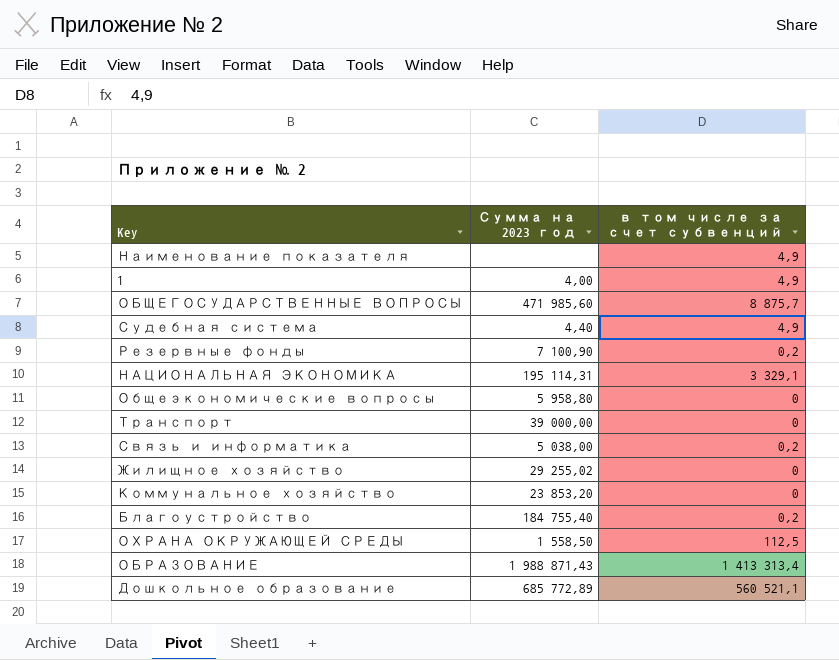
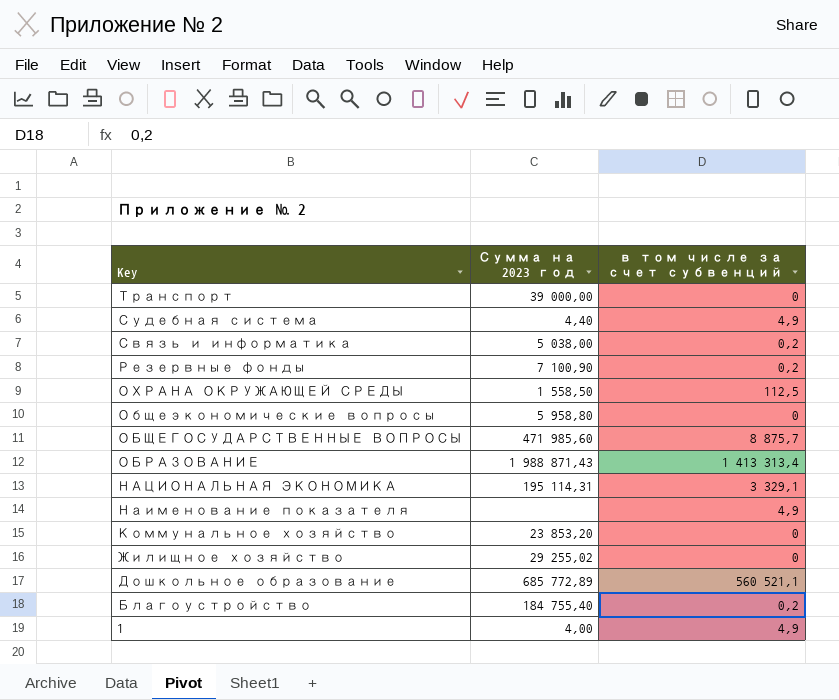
row order: none -> Key descending

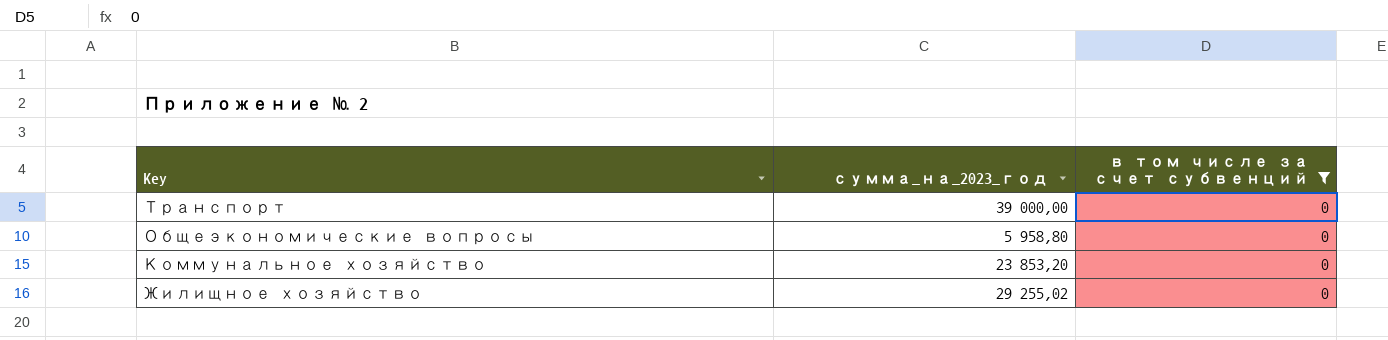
filter: none -> в том числе за счет субвенций = 0
column name: Сумма на 2023 год -> сумма_на_2023_год

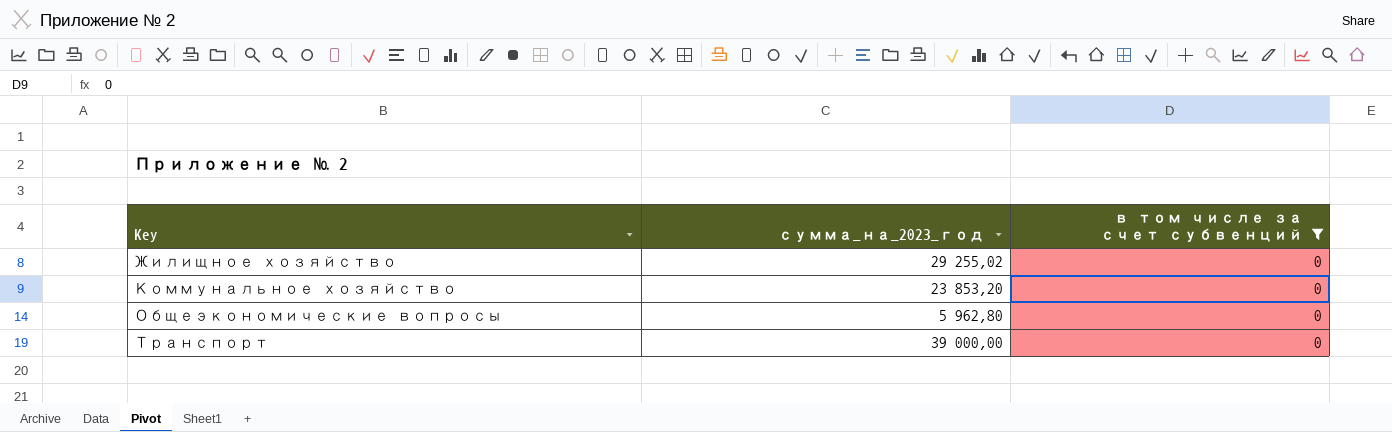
row order: Key descending -> Key ascending
Общеэкономические вопросы | сумма_на_2023_год: 5 958,80 -> 5 962,80

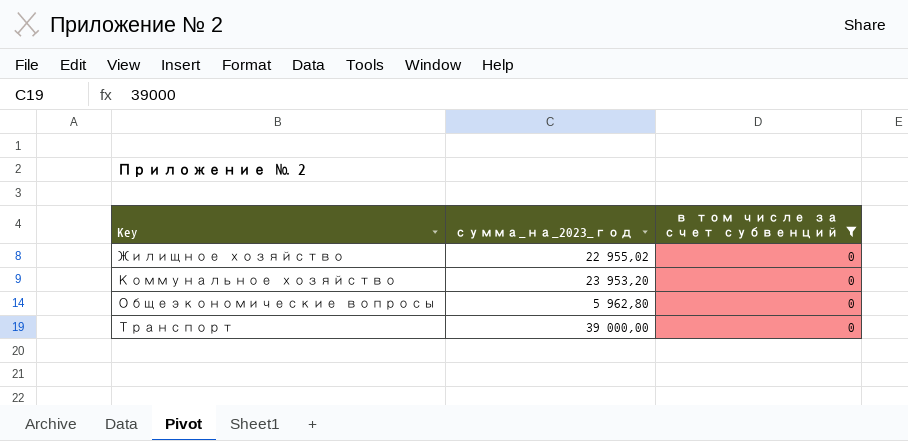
Жилищное хозяйство | сумма_на_2023_год: 29 255,02 -> 22 955,02
Коммунальное хозяйство | сумма_на_2023_год: 23 853,20 -> 23 953,20

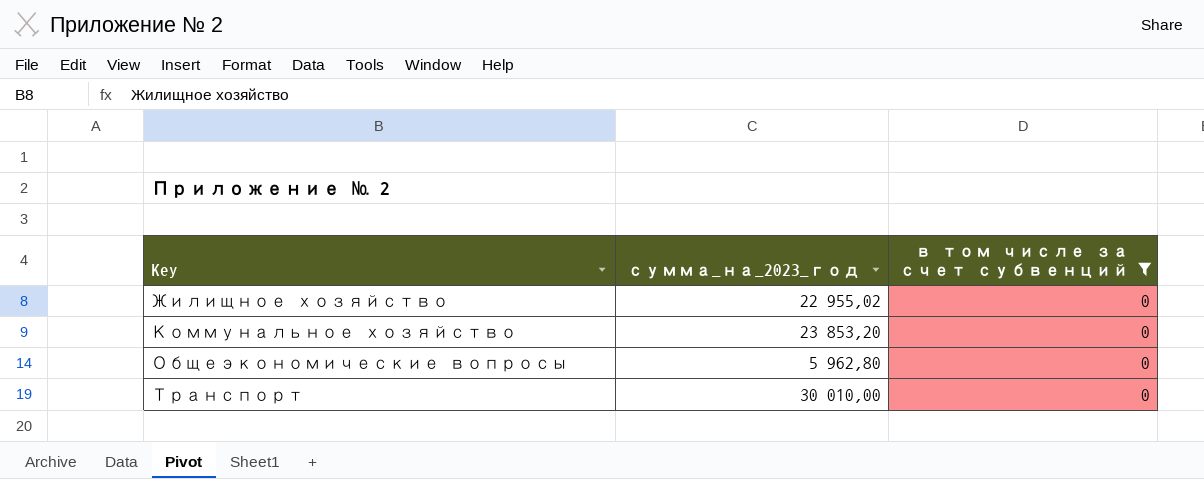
Коммунальное хозяйство | сумма_на_2023_год: 23 953,20 -> 23 853,20
Транспорт | сумма_на_2023_год: 39 000,00 -> 30 010,00

